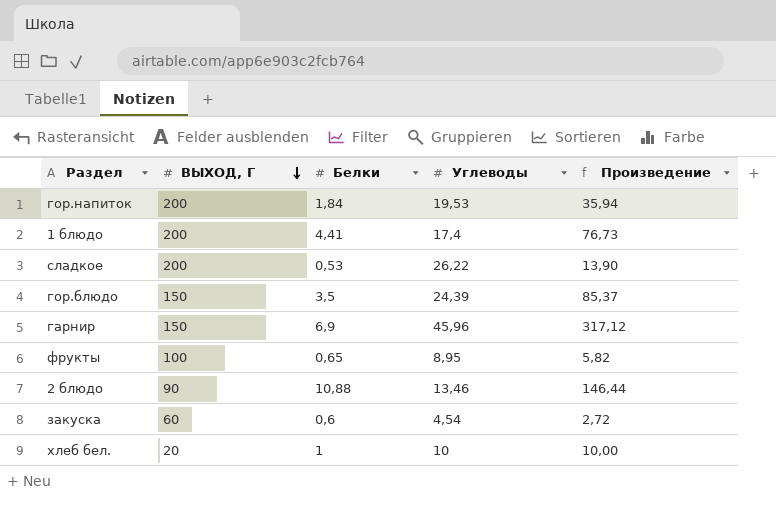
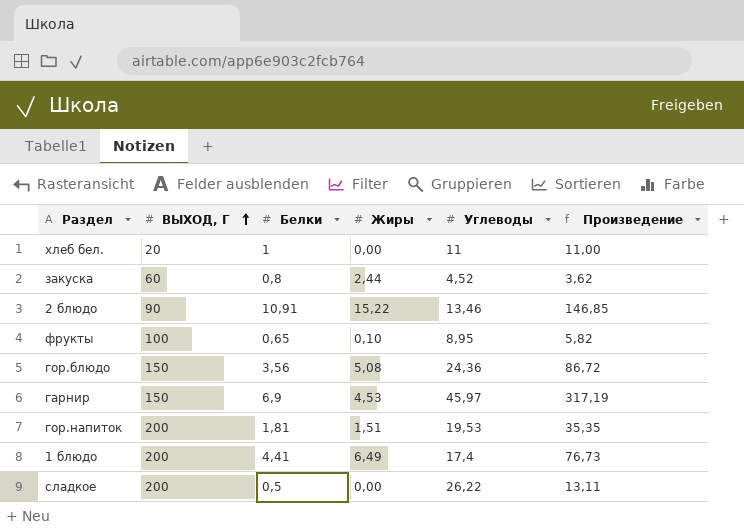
row order: ВЫХОД, Г descending -> ВЫХОД, Г ascending
column Жиры | position: none -> 4
хлеб бел. | Углеводы: 10 -> 11
хлеб бел. | Произведение: 10,00 -> 11,00
закуска | Белки: 0,6 -> 0,8
закуска | Углеводы: 4,54 -> 4,52
закуска | Произведение: 2,72 -> 3,62
2 блюдо | Белки: 10,88 -> 10,91
2 блюдо | Произведение: 146,44 -> 146,85
гор.блюдо | Белки: 3,5 -> 3,56
гор.блюдо | Углеводы: 24,39 -> 24,36
гор.блюдо | Произведение: 85,37 -> 86,72
гарнир | Углеводы: 45,96 -> 45,97
гарнир | Произведение: 317,12 -> 317,19
гор.напиток | Белки: 1,84 -> 1,81
гор.напиток | Произведение: 35,94 -> 35,35
сладкое | Белки: 0,53 -> 0,5
сладкое | Произведение: 13,90 -> 13,11

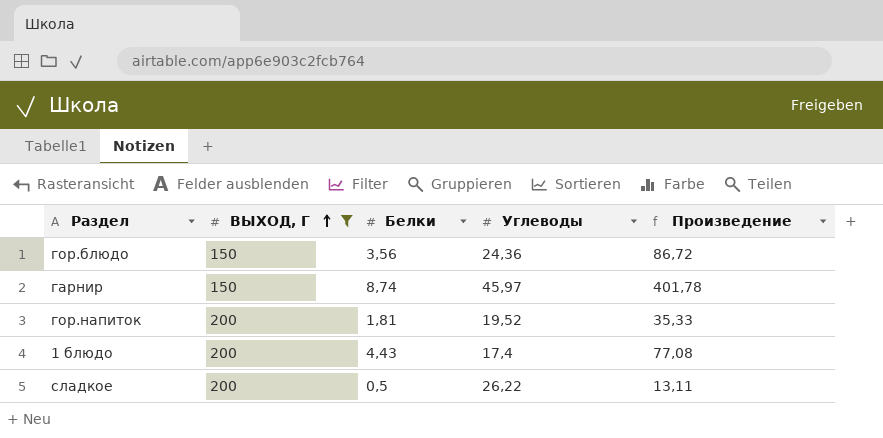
filter: none -> ВЫХОД, Г >= 150
column Жиры | position: 4 -> none
гарнир | Белки: 6,9 -> 8,74
гарнир | Произведение: 317,19 -> 401,78
гор.напиток | Углеводы: 19,53 -> 19,52
гор.напиток | Произведение: 35,35 -> 35,33
1 блюдо | Белки: 4,41 -> 4,43
1 блюдо | Произведение: 76,73 -> 77,08

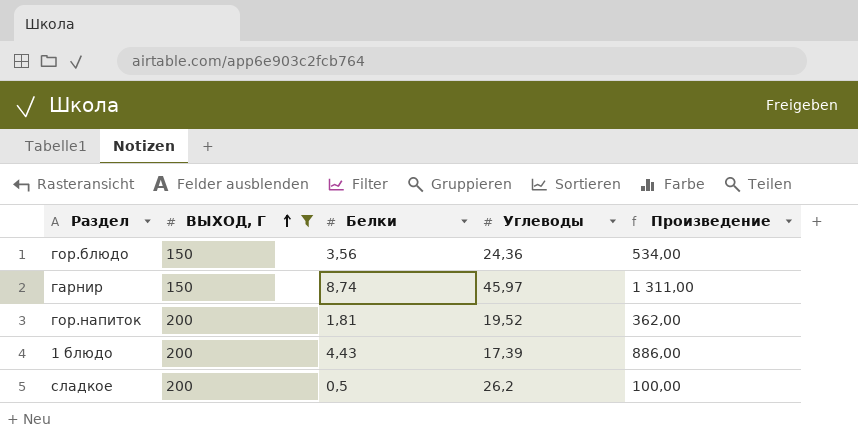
column Произведение | formula: [Белки] * [Углеводы] -> [ВЫХОД, Г] * [Белки]
1 блюдо | Углеводы: 17,4 -> 17,39
сладкое | Углеводы: 26,22 -> 26,2

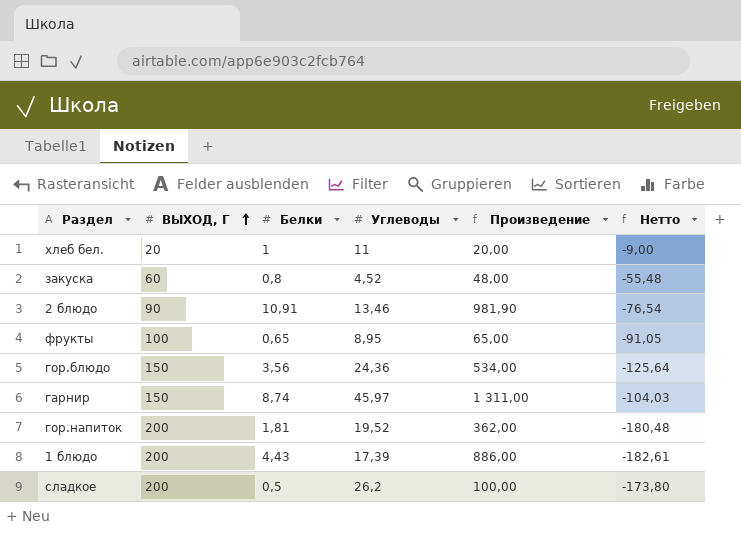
filter: ВЫХОД, Г >= 150 -> none
column Нетто | formula: none -> [Углеводы] - [ВЫХОД, Г]

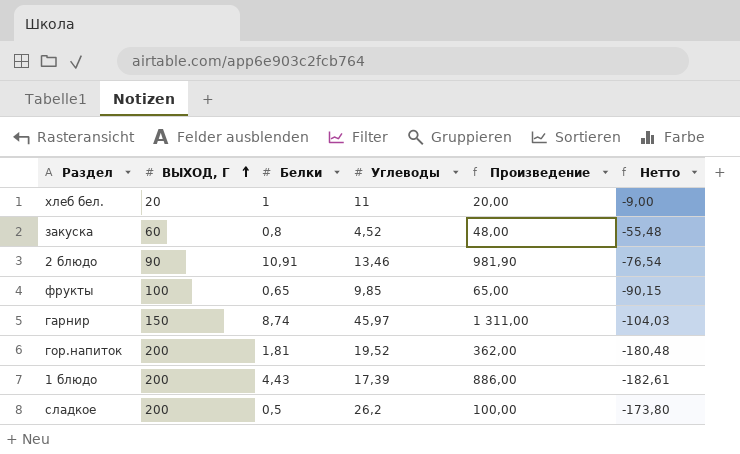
row гор.блюдо: 150 | 3,56 | 24,36 | 534,00 | -125,64 -> none
фрукты | Углеводы: 8,95 -> 9,85
фрукты | Нетто: -91,05 -> -90,15

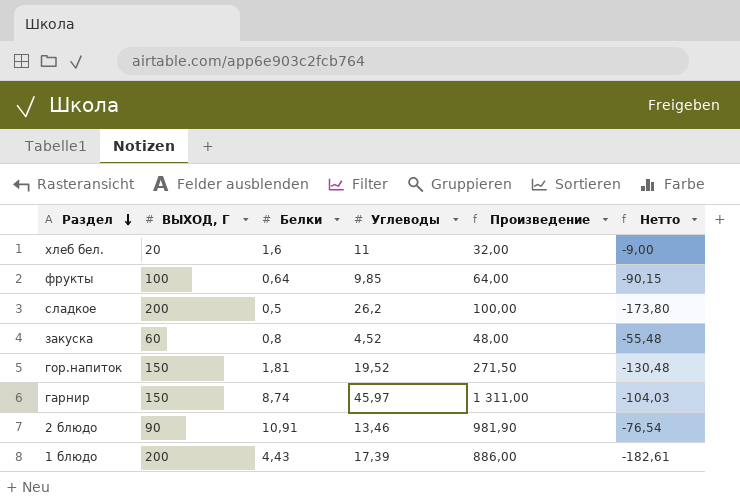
row order: ВЫХОД, Г ascending -> Раздел descending
хлеб бел. | Белки: 1 -> 1,6
хлеб бел. | Произведение: 20,00 -> 32,00
фрукты | Белки: 0,65 -> 0,64
фрукты | Произведение: 65,00 -> 64,00
гор.напиток | ВЫХОД, Г: 200 -> 150
гор.напиток | Произведение: 362,00 -> 271,50
гор.напиток | Нетто: -180,48 -> -130,48

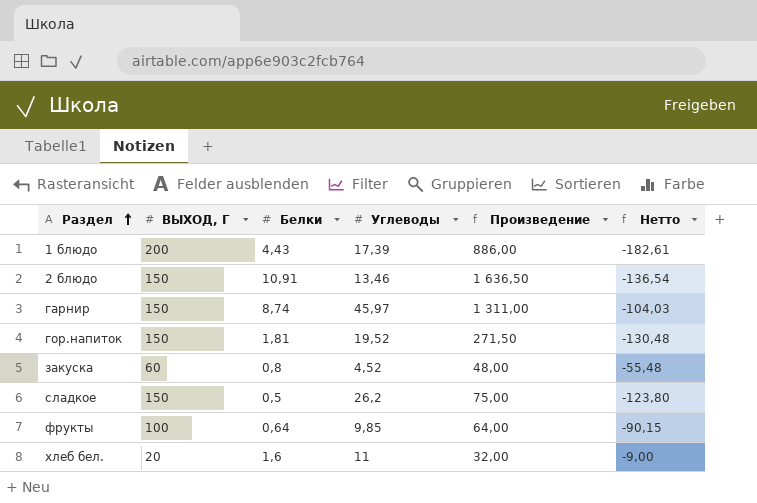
row order: Раздел descending -> Раздел ascending
2 блюдо | ВЫХОД, Г: 90 -> 150
2 блюдо | Произведение: 981,90 -> 1 636,50
2 блюдо | Нетто: -76,54 -> -136,54
сладкое | ВЫХОД, Г: 200 -> 150
сладкое | Произведение: 100,00 -> 75,00
сладкое | Нетто: -173,80 -> -123,80

